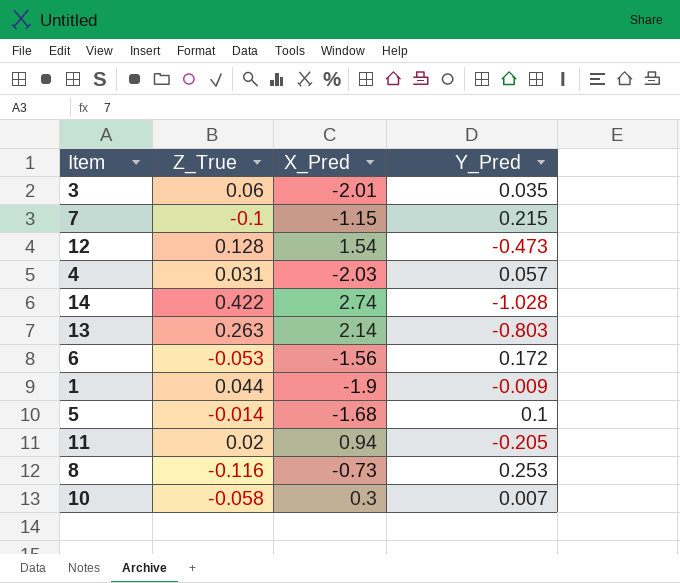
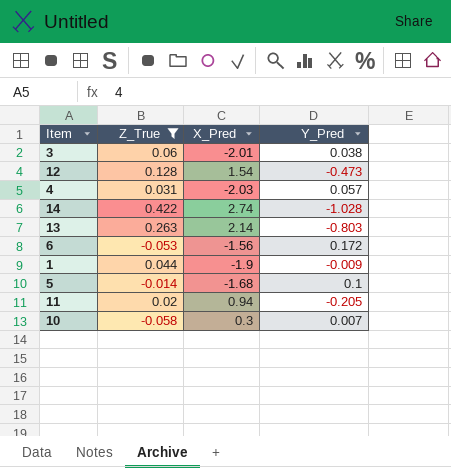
filter: none -> Z_True >= -0.058
3 | Y_Pred: 0.035 -> 0.038

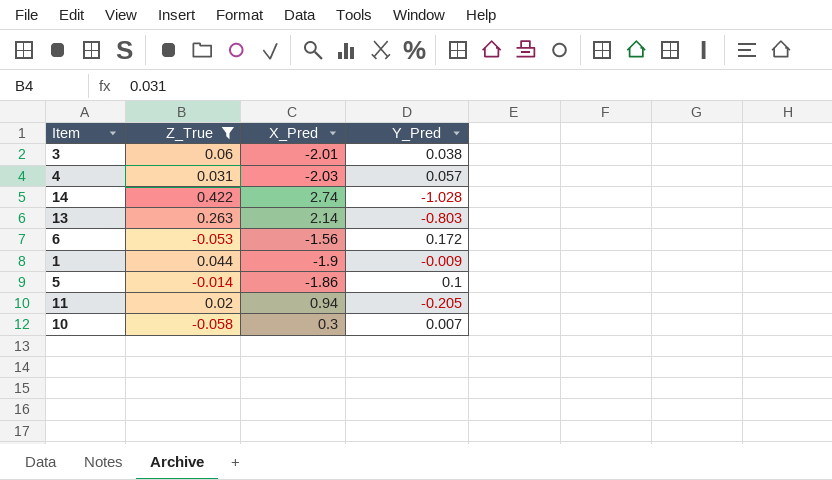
row 12: 0.128 | 1.54 | -0.473 -> none
5 | X_Pred: -1.68 -> -1.86

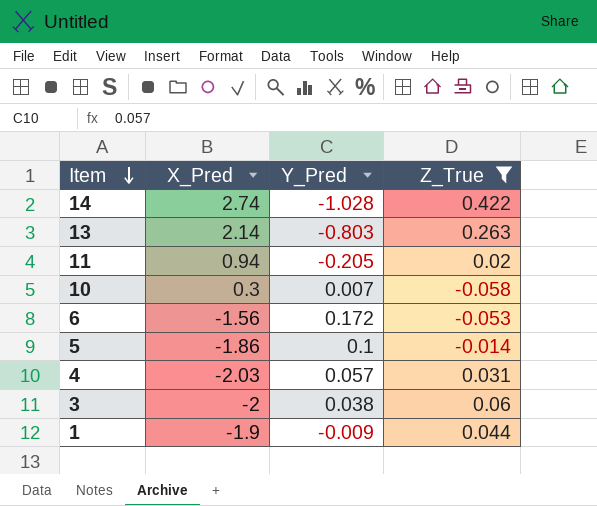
row order: none -> Item descending
column Z_True | position: 2 -> 4
3 | X_Pred: -2.01 -> -2

